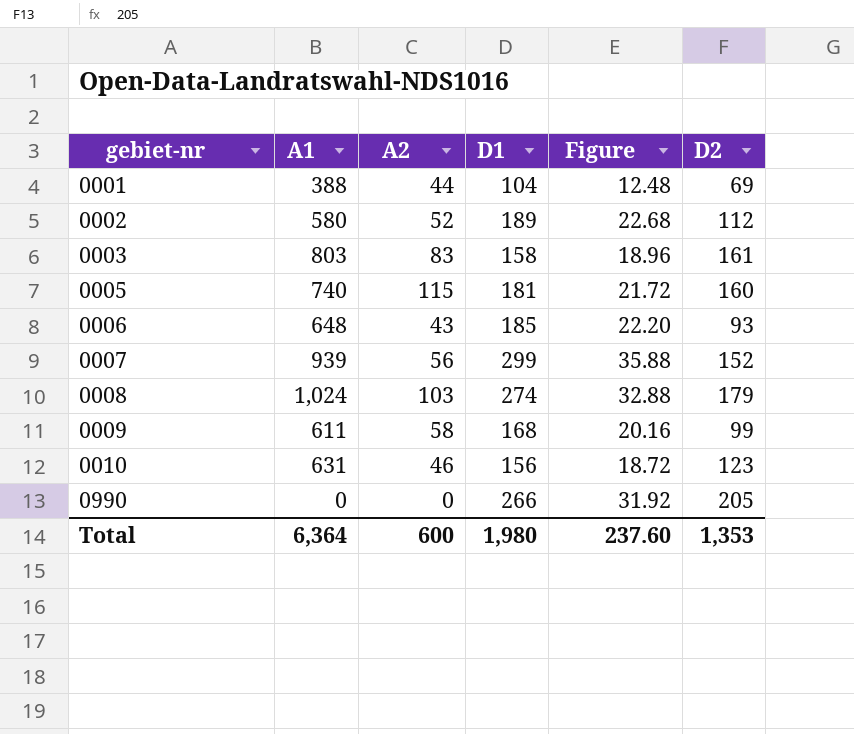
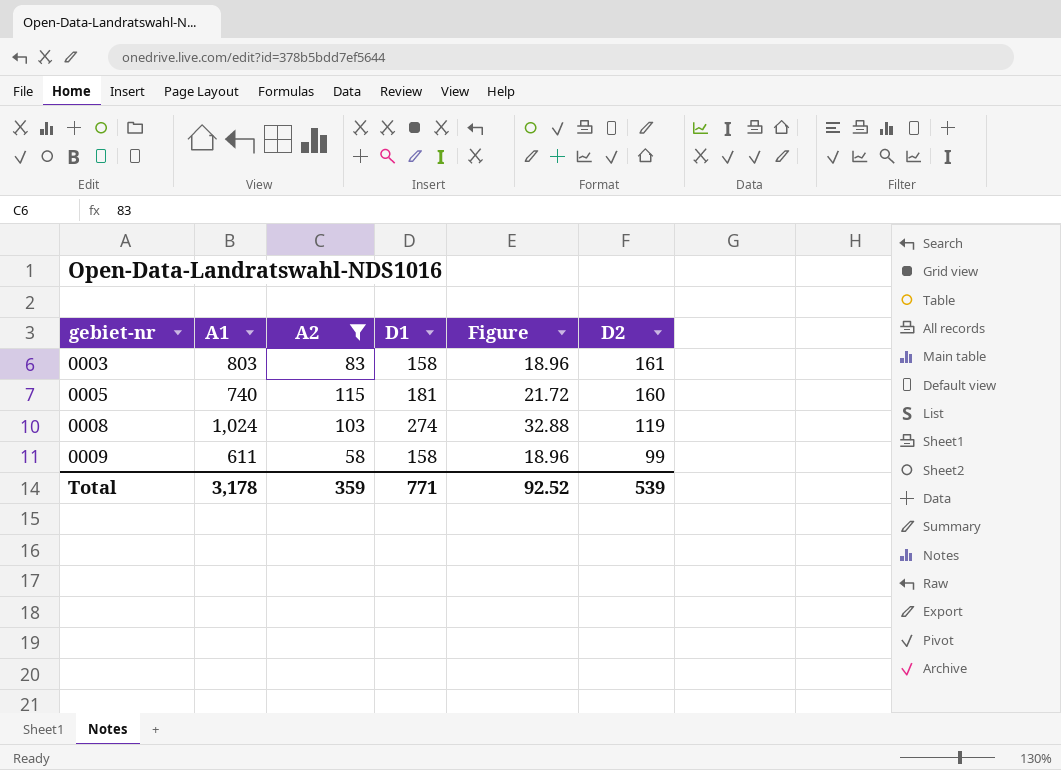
filter: none -> A2 >= 58
0008 | D2: 179 -> 119
0009 | D1: 168 -> 158
0009 | Figure: 20.16 -> 18.96
Total | A1: 6,364 -> 3,178
Total | A2: 600 -> 359
Total | D1: 1,980 -> 771
Total | Figure: 237.60 -> 92.52
Total | D2: 1,353 -> 539

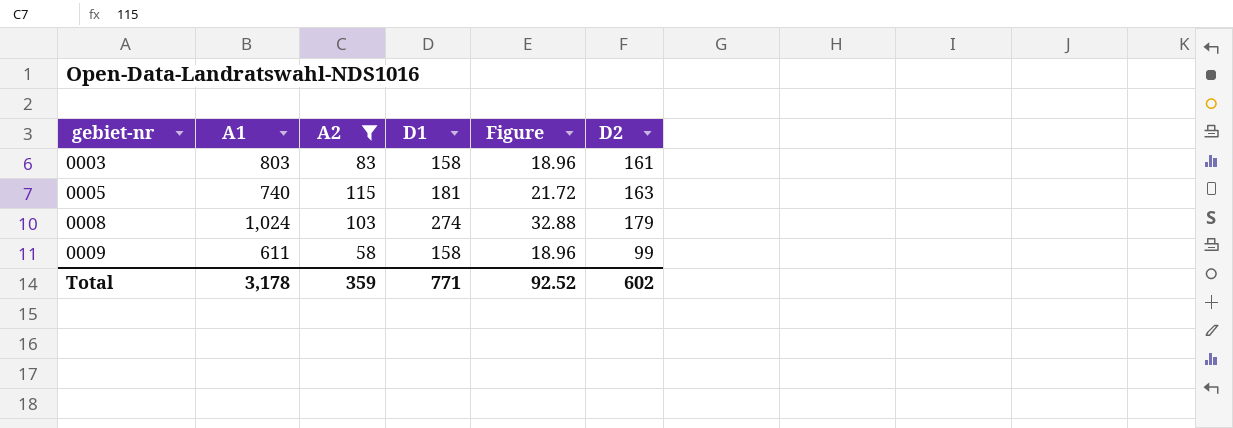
0005 | D2: 160 -> 163
0008 | D2: 119 -> 179
Total | D2: 539 -> 602

